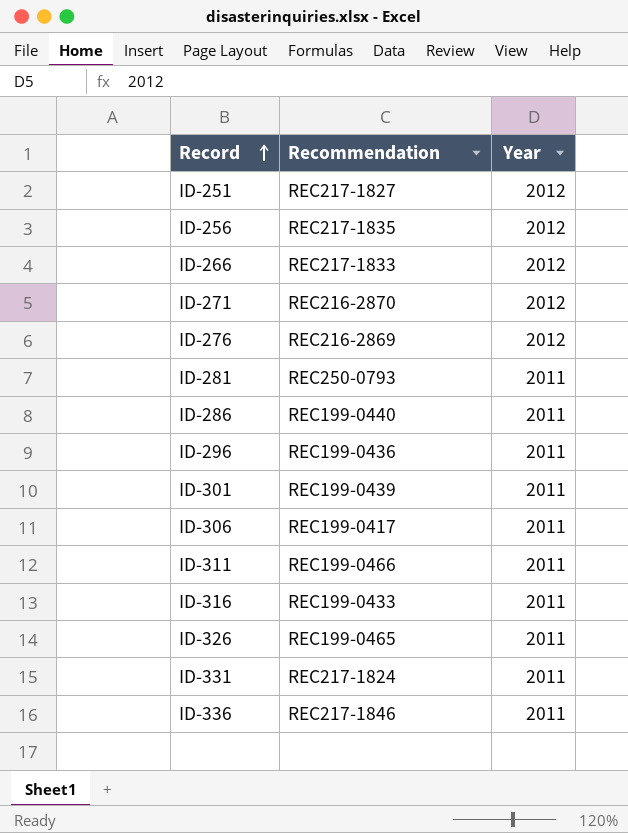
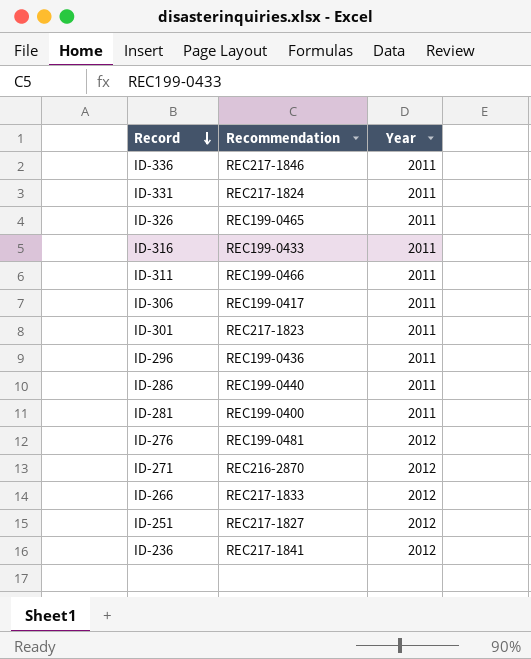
row order: Record ascending -> Record descending
row ID-256: REC217-1835 | 2012 -> none
ID-301 | Recommendation: REC199-0439 -> REC217-1823
ID-281 | Recommendation: REC250-0793 -> REC199-0400
ID-276 | Recommendation: REC216-2869 -> REC199-0481
row ID-236: none -> REC217-1841 | 2012

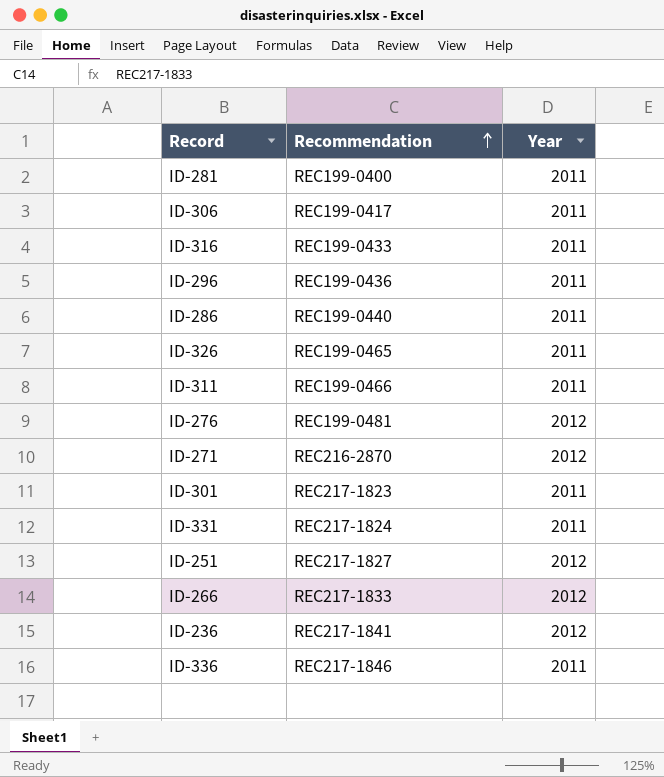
row order: Record descending -> Recommendation ascending

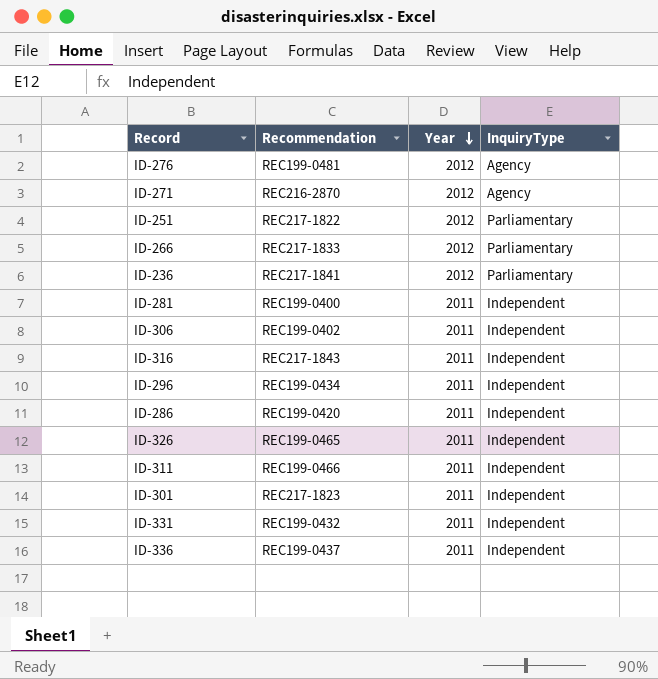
row order: Recommendation ascending -> Year descending
column InquiryType | position: none -> 4
ID-251 | Recommendation: REC217-1827 -> REC217-1822
ID-306 | Recommendation: REC199-0417 -> REC199-0402
ID-316 | Recommendation: REC199-0433 -> REC217-1843
ID-296 | Recommendation: REC199-0436 -> REC199-0434
ID-286 | Recommendation: REC199-0440 -> REC199-0420
ID-331 | Recommendation: REC217-1824 -> REC199-0432
ID-336 | Recommendation: REC217-1846 -> REC199-0437

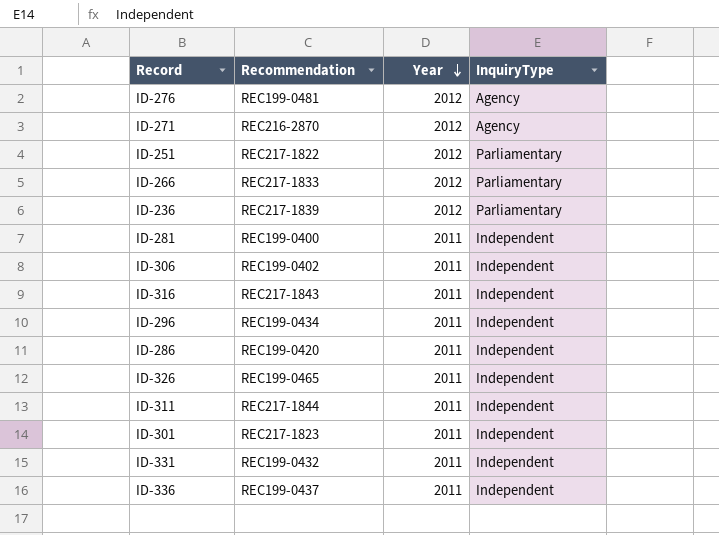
ID-236 | Recommendation: REC217-1841 -> REC217-1839
ID-311 | Recommendation: REC199-0466 -> REC217-1844

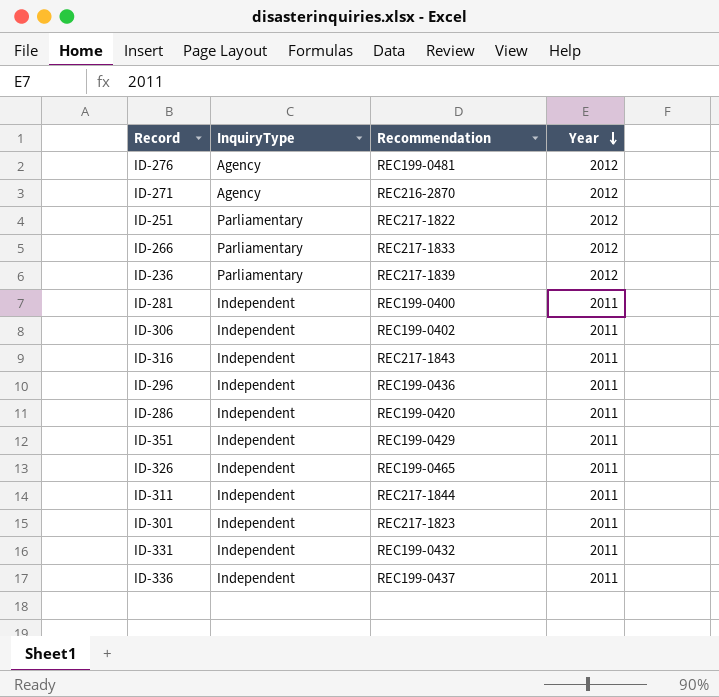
column InquiryType | position: 4 -> 2
ID-296 | Recommendation: REC199-0434 -> REC199-0436
row ID-351: none -> Independent | REC199-0429 | 2011

